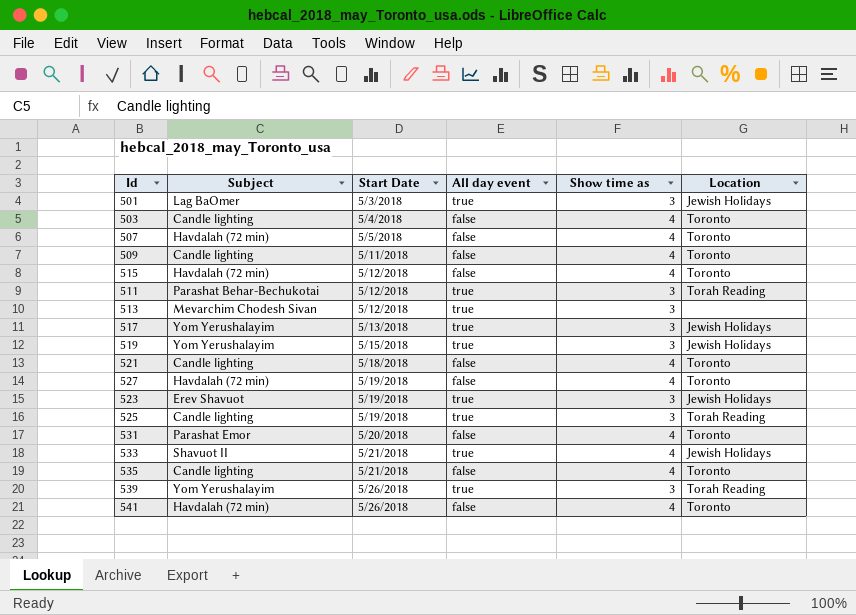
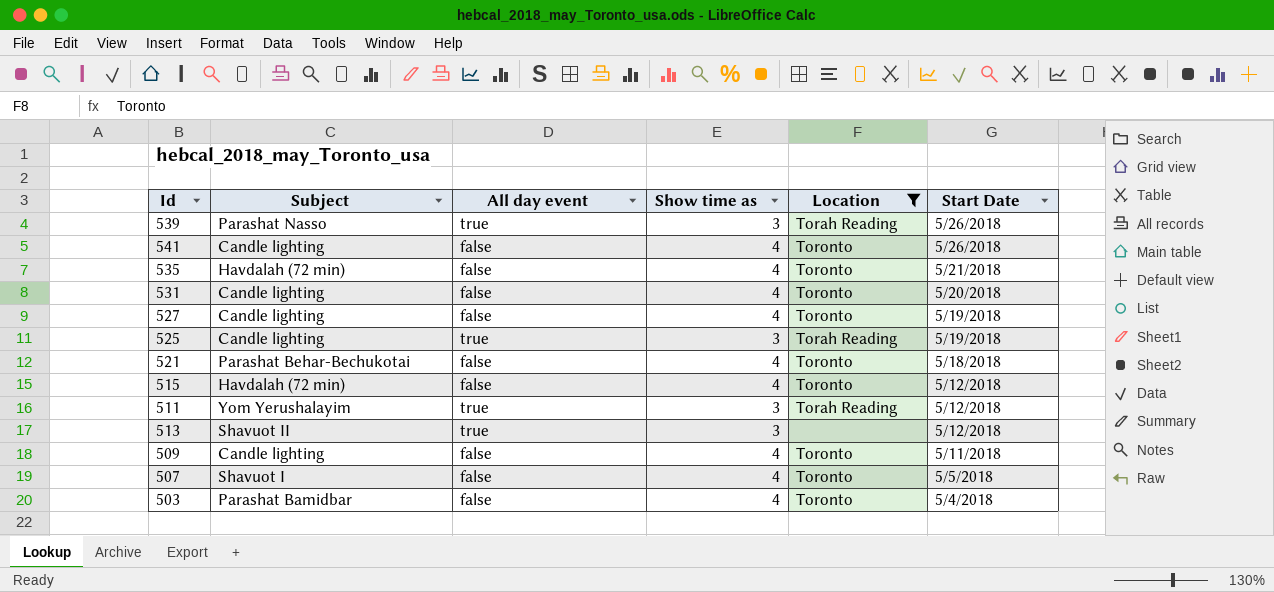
filter: none -> Location != Jewish Holidays
row order: Start Date ascending -> Start Date descending
column Start Date | position: 3 -> 6
539 | Subject: Yom Yerushalayim -> Parashat Nasso
541 | Subject: Havdalah (72 min) -> Candle lighting
535 | Subject: Candle lighting -> Havdalah (72 min)
531 | Subject: Parashat Emor -> Candle lighting
527 | Subject: Havdalah (72 min) -> Candle lighting
521 | Subject: Candle lighting -> Parashat Behar-Bechukotai
511 | Subject: Parashat Behar-Bechukotai -> Yom Yerushalayim
513 | Subject: Mevarchim Chodesh Sivan -> Shavuot II
507 | Subject: Havdalah (72 min) -> Shavuot I
503 | Subject: Candle lighting -> Parashat Bamidbar

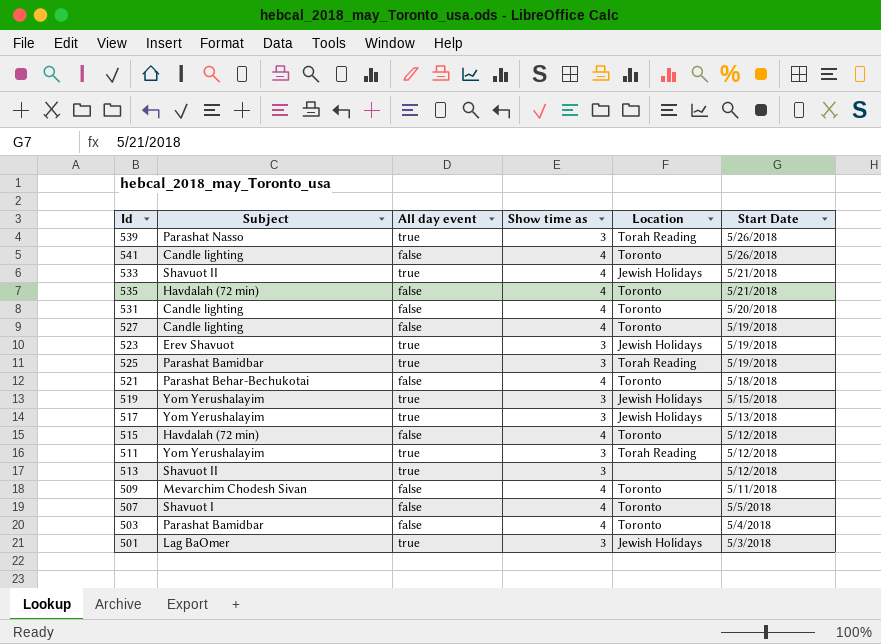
filter: Location != Jewish Holidays -> none
525 | Subject: Candle lighting -> Parashat Bamidbar
509 | Subject: Candle lighting -> Mevarchim Chodesh Sivan

